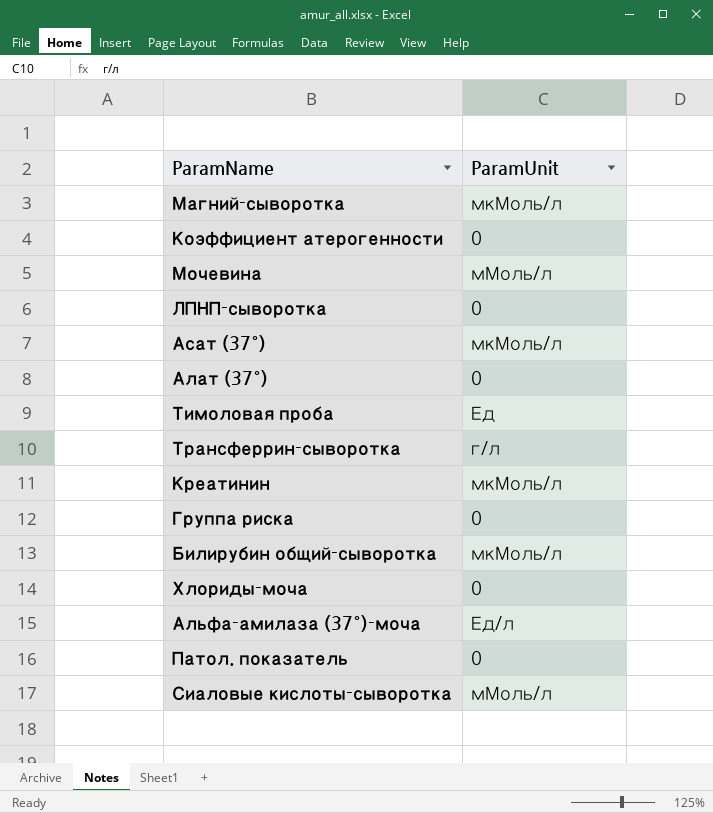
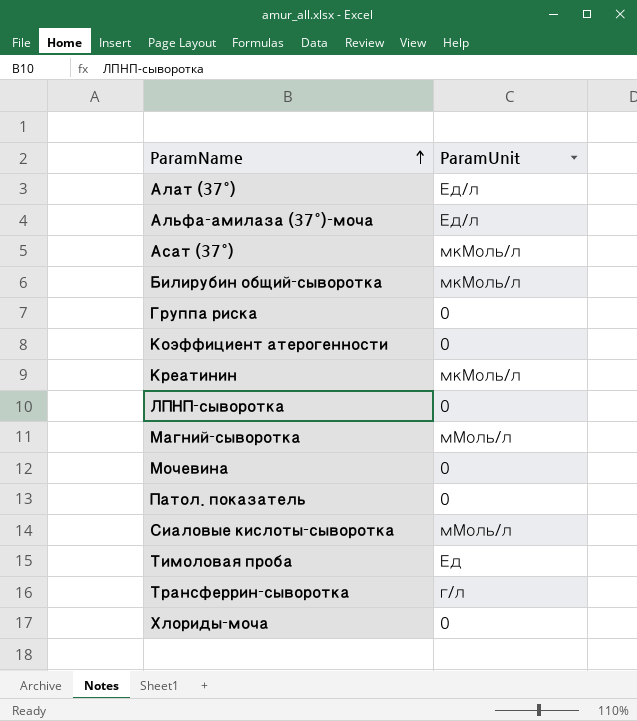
row order: none -> ParamName ascending
Алат (37°) | ParamUnit: 0 -> Ед/л
Магний-сыворотка | ParamUnit: мкМоль/л -> мМоль/л
Мочевина | ParamUnit: мМоль/л -> 0

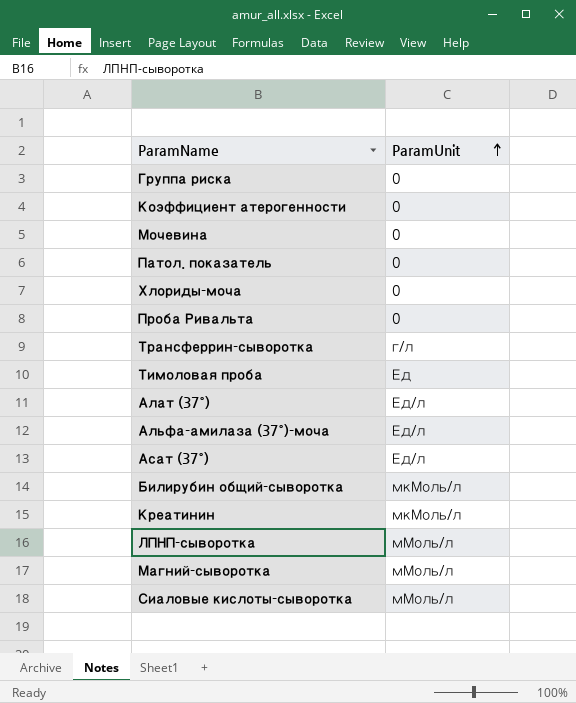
row order: ParamName ascending -> ParamUnit ascending
row Проба Ривальта: none -> 0
Асат (37°) | ParamUnit: мкМоль/л -> Ед/л
ЛПНП-сыворотка | ParamUnit: 0 -> мМоль/л

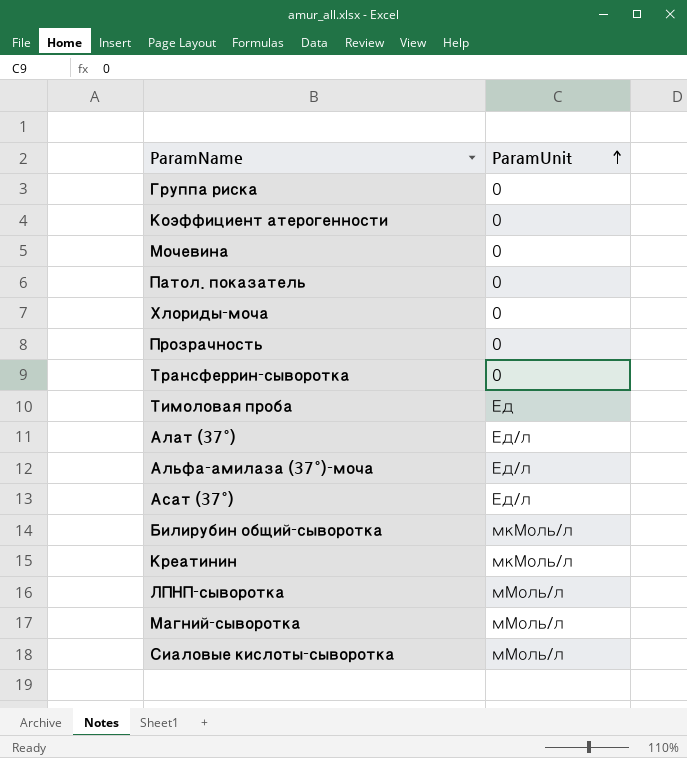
row Проба Ривальта: 0 -> none
row Прозрачность: none -> 0
Трансферрин-сыворотка | ParamUnit: г/л -> 0

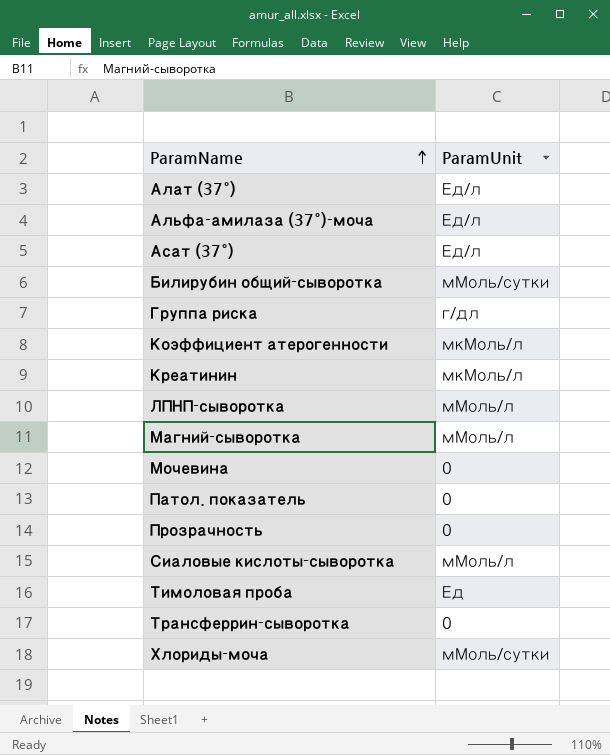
row order: ParamUnit ascending -> ParamName ascending
Билирубин общий-сыворотка | ParamUnit: мкМоль/л -> мМоль/сутки
Группа риска | ParamUnit: 0 -> г/дл
Коэффициент атерогенности | ParamUnit: 0 -> мкМоль/л
Хлориды-моча | ParamUnit: 0 -> мМоль/сутки

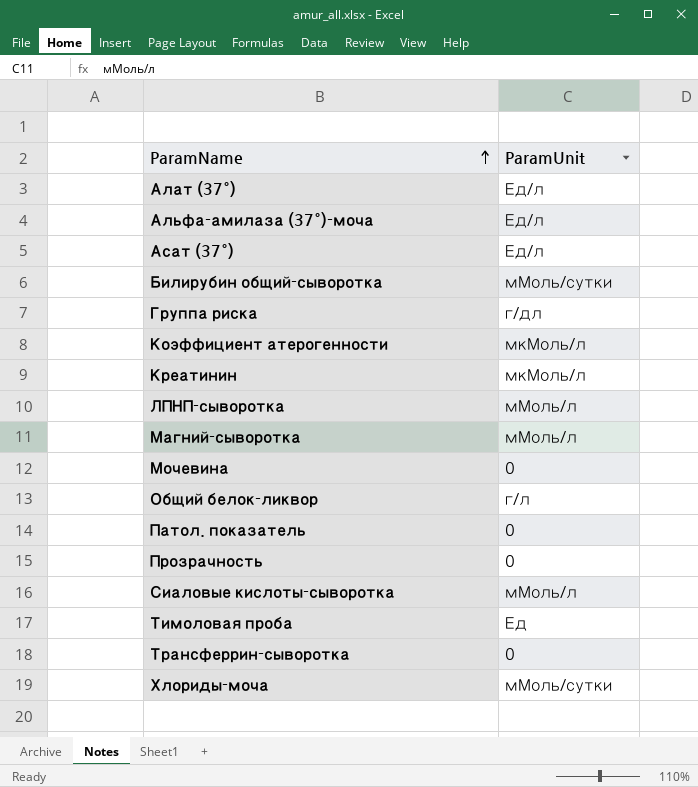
row Общий белок-ликвор: none -> г/л

